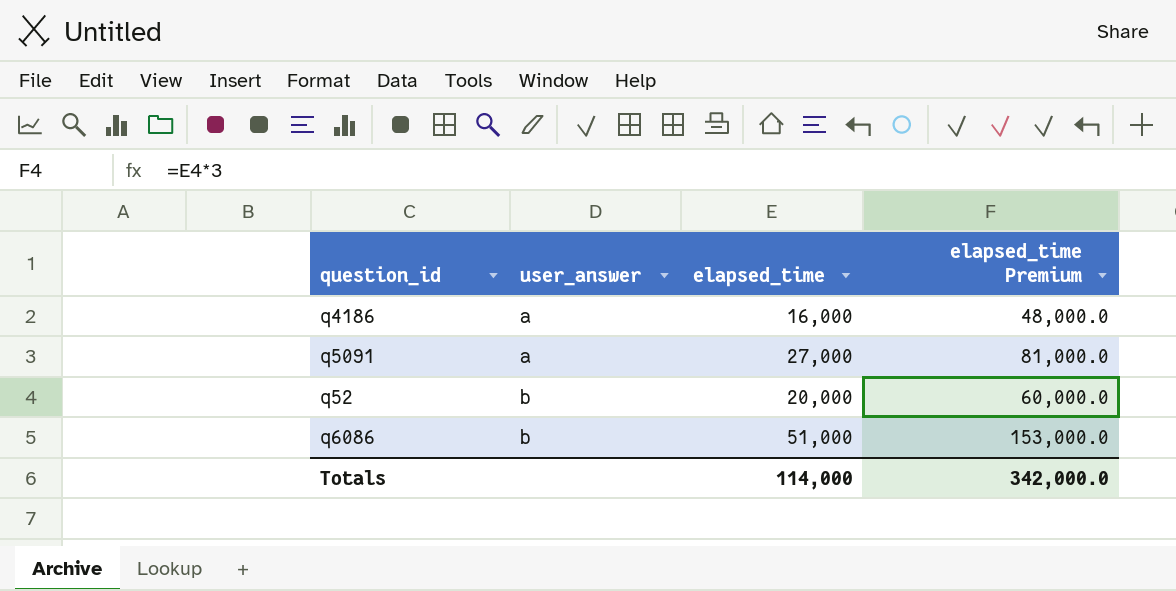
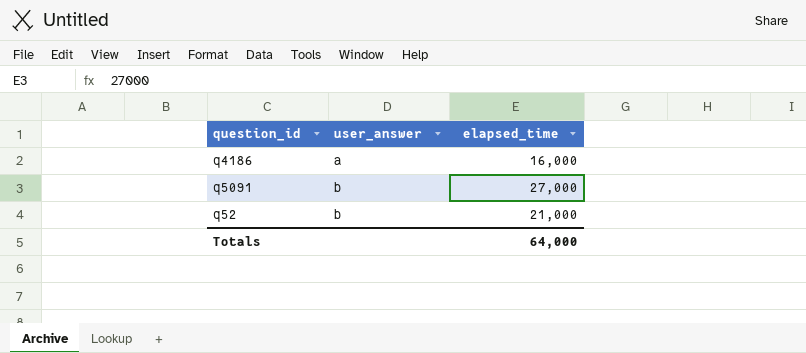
column elapsed_time Premium | formula: [elapsed_time] * 3 -> none
row q6086: b | 51,000 | 153,000.0 -> none
q5091 | user_answer: a -> b
q52 | elapsed_time: 20,000 -> 21,000
Totals | elapsed_time: 114,000 -> 64,000

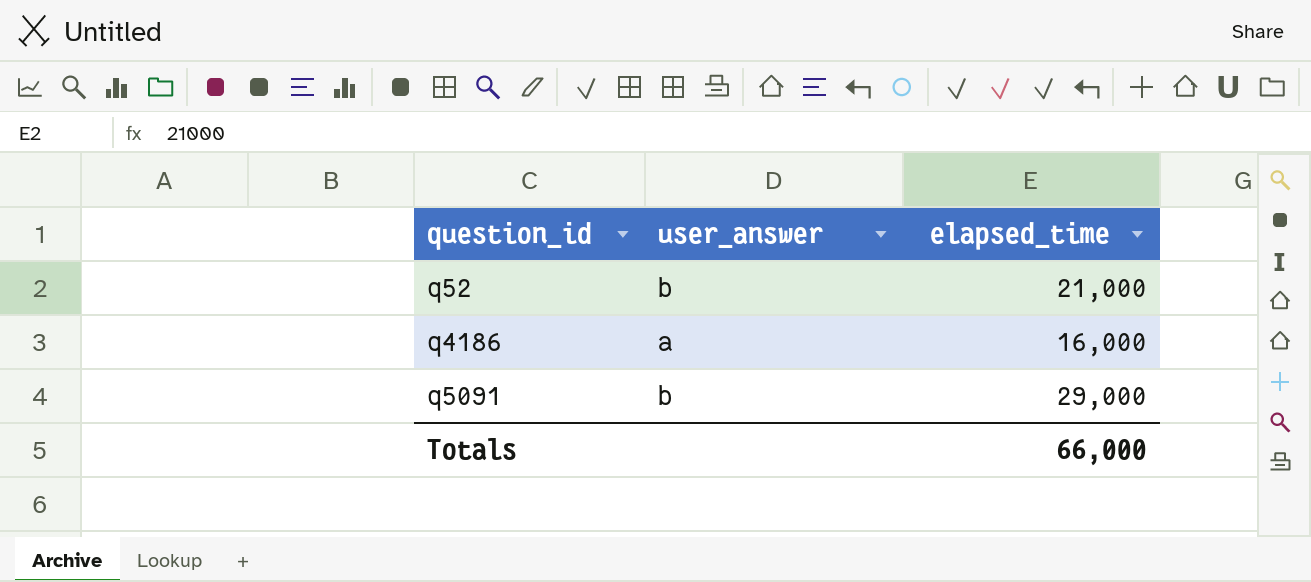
row order: user_answer ascending -> question_id ascending
q5091 | elapsed_time: 27,000 -> 29,000
Totals | elapsed_time: 64,000 -> 66,000

